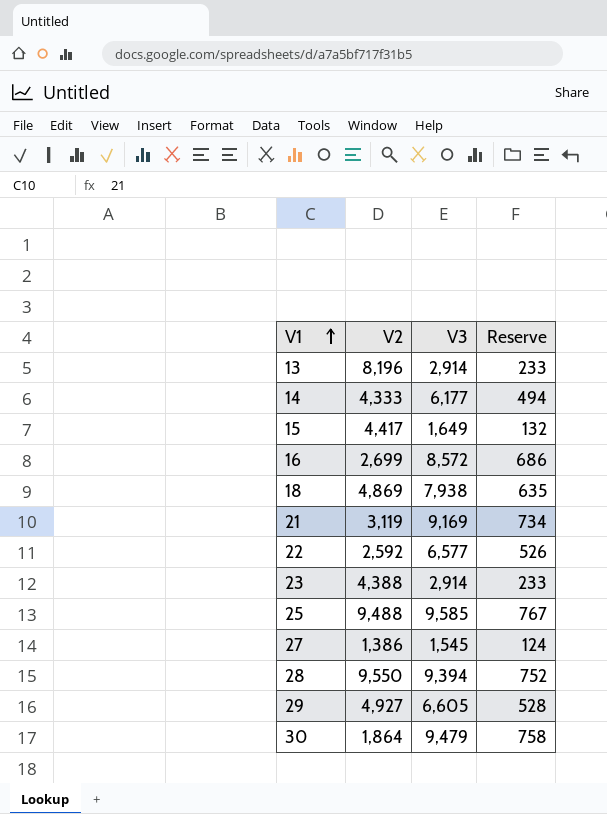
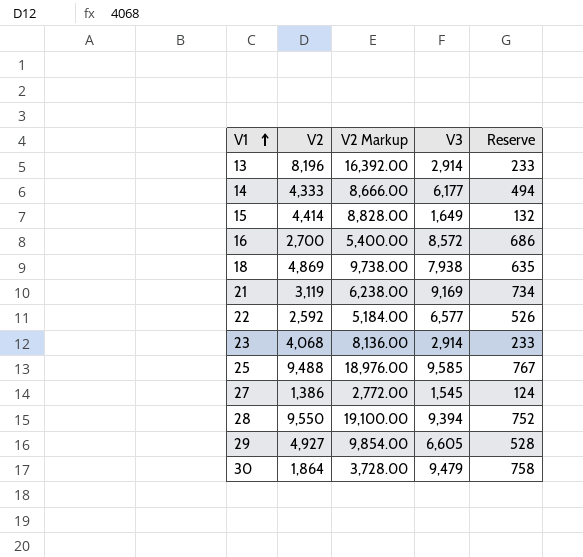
column V2 Markup | formula: none -> [V2] * 2
15 | V2: 4,417 -> 4,414
16 | V2: 2,699 -> 2,700
23 | V2: 4,388 -> 4,068

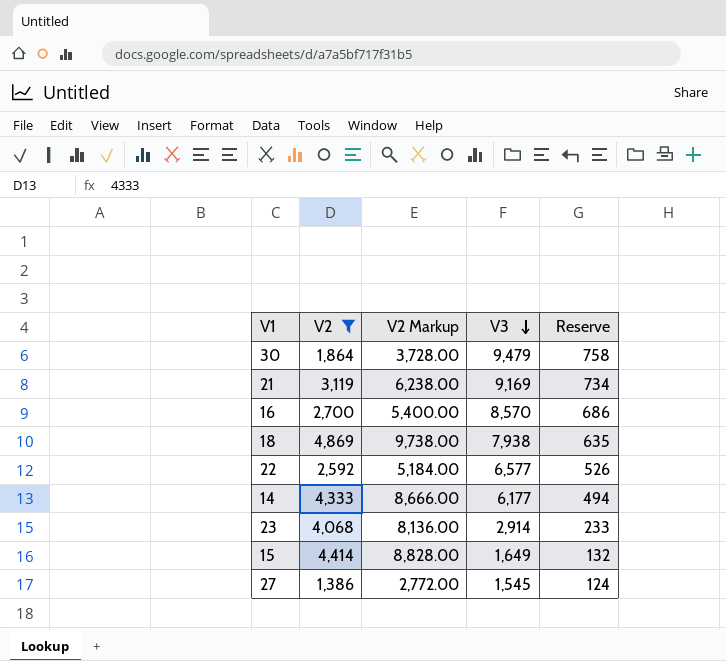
filter: none -> V2 <= 4,869
row order: V1 ascending -> V3 descending
16 | V3: 8,572 -> 8,570

